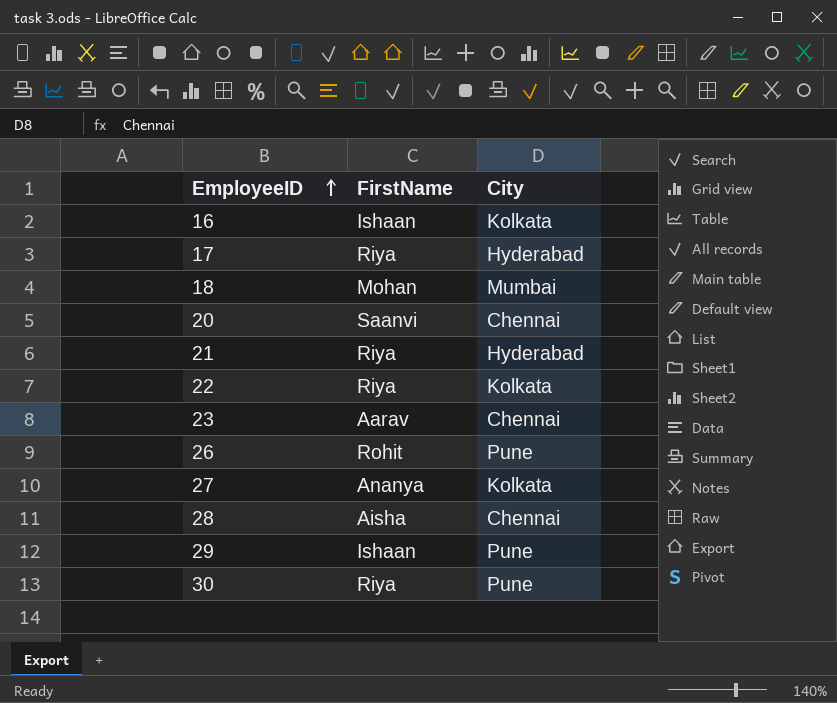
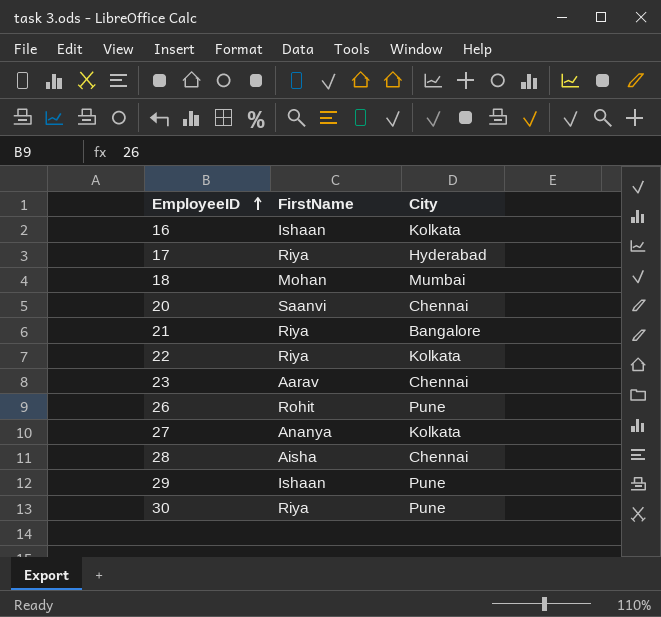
21 | City: Hyderabad -> Bangalore

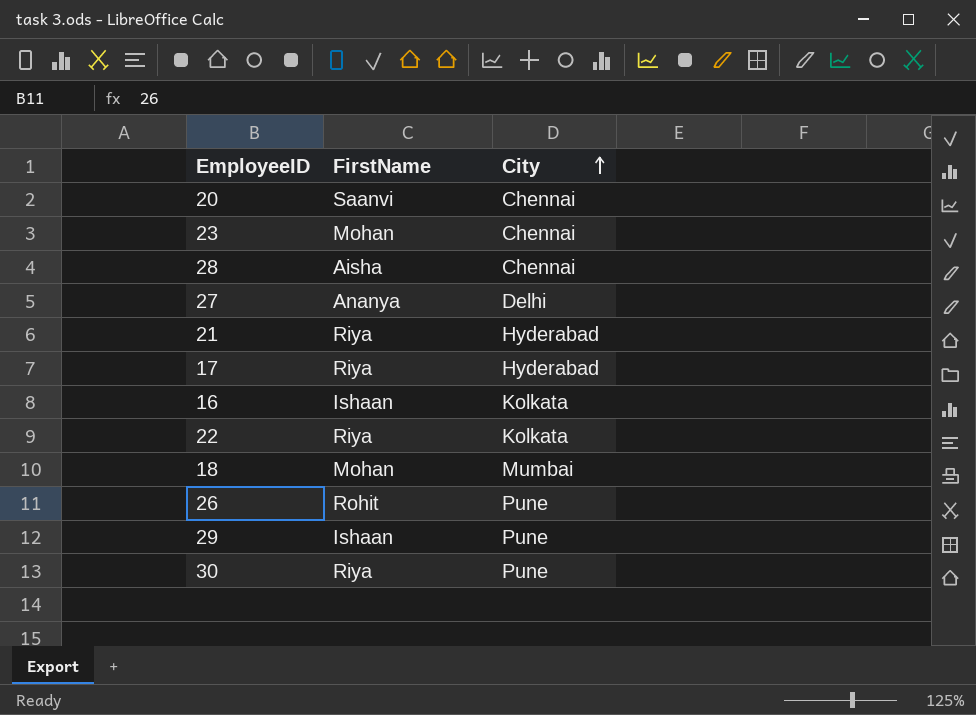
row order: EmployeeID ascending -> City ascending
23 | FirstName: Aarav -> Mohan
27 | City: Kolkata -> Delhi
21 | City: Bangalore -> Hyderabad

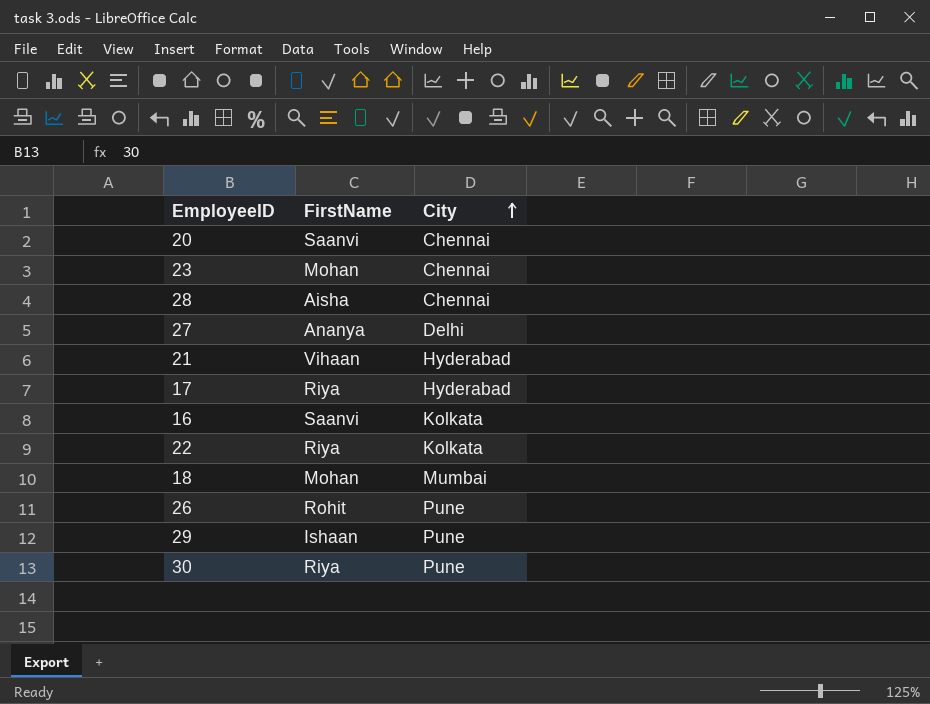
21 | FirstName: Riya -> Vihaan
16 | FirstName: Ishaan -> Saanvi

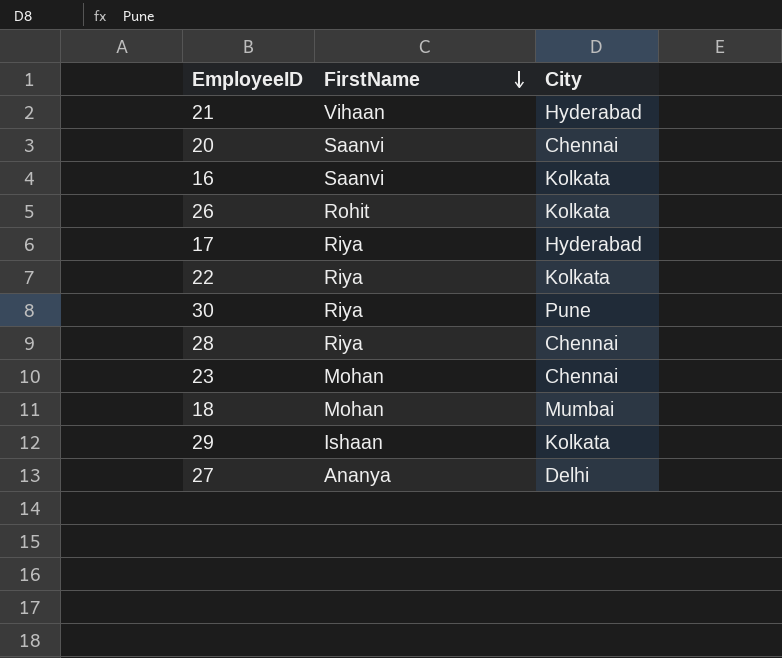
row order: City ascending -> FirstName descending
26 | City: Pune -> Kolkata
28 | FirstName: Aisha -> Riya
29 | City: Pune -> Kolkata

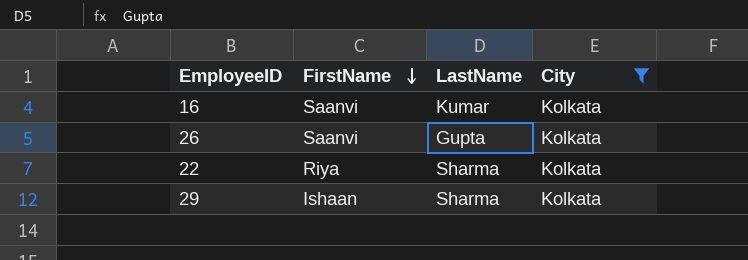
filter: none -> City = Kolkata
column LastName | position: none -> 3
26 | FirstName: Rohit -> Saanvi

